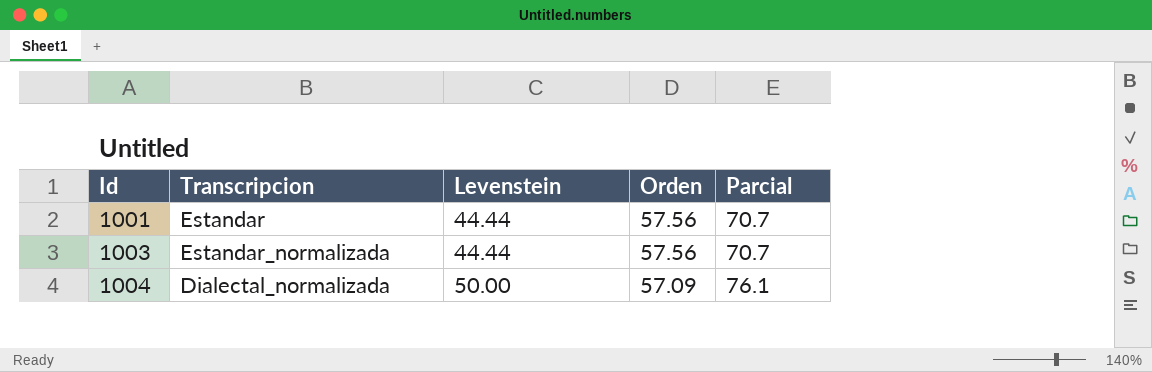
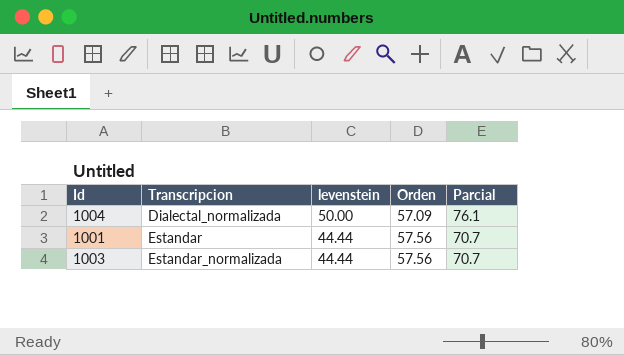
row order: Id ascending -> Transcripcion ascending
column name: Levenstein -> levenstein

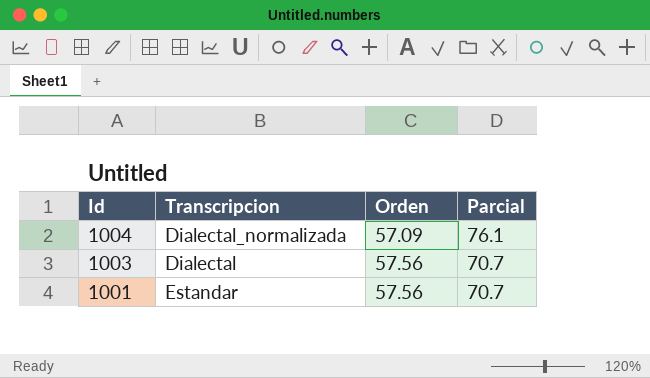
row order: Transcripcion ascending -> Id descending
column levenstein | position: 3 -> none
1003 | Transcripcion: Estandar_normalizada -> Dialectal

